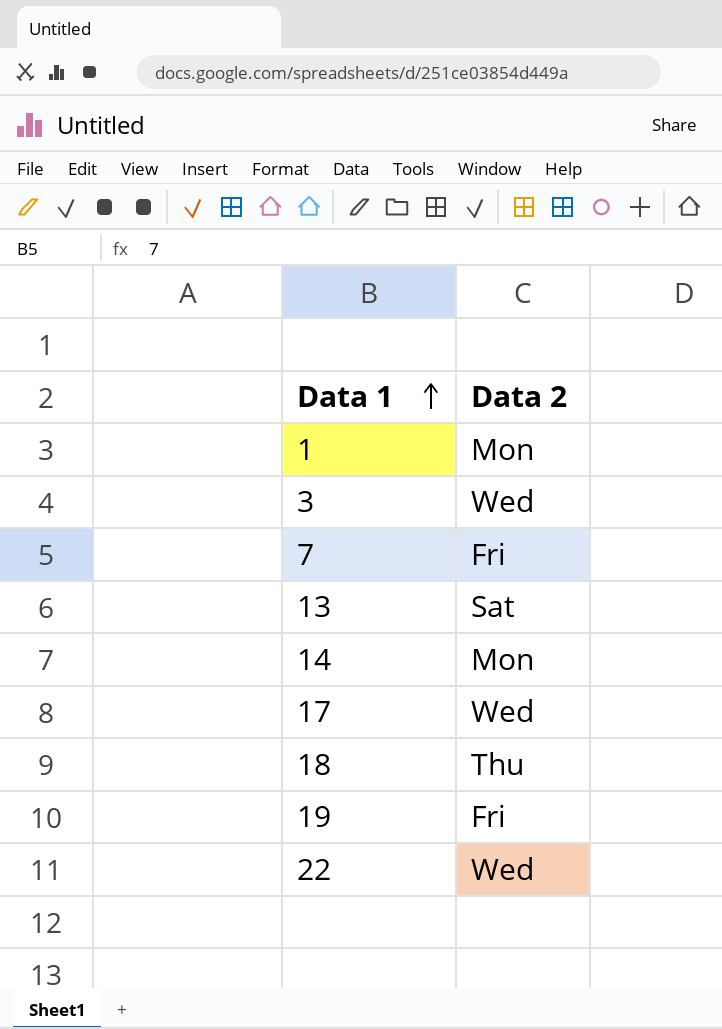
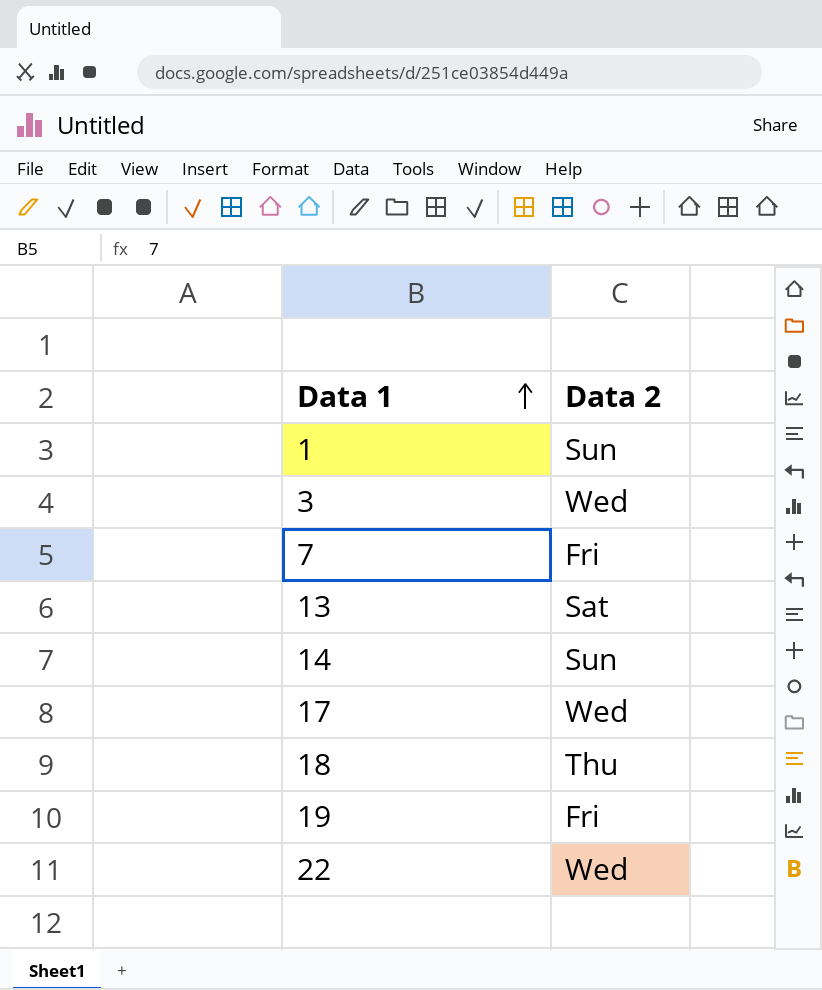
1 | Data 2: Mon -> Sun
14 | Data 2: Mon -> Sun

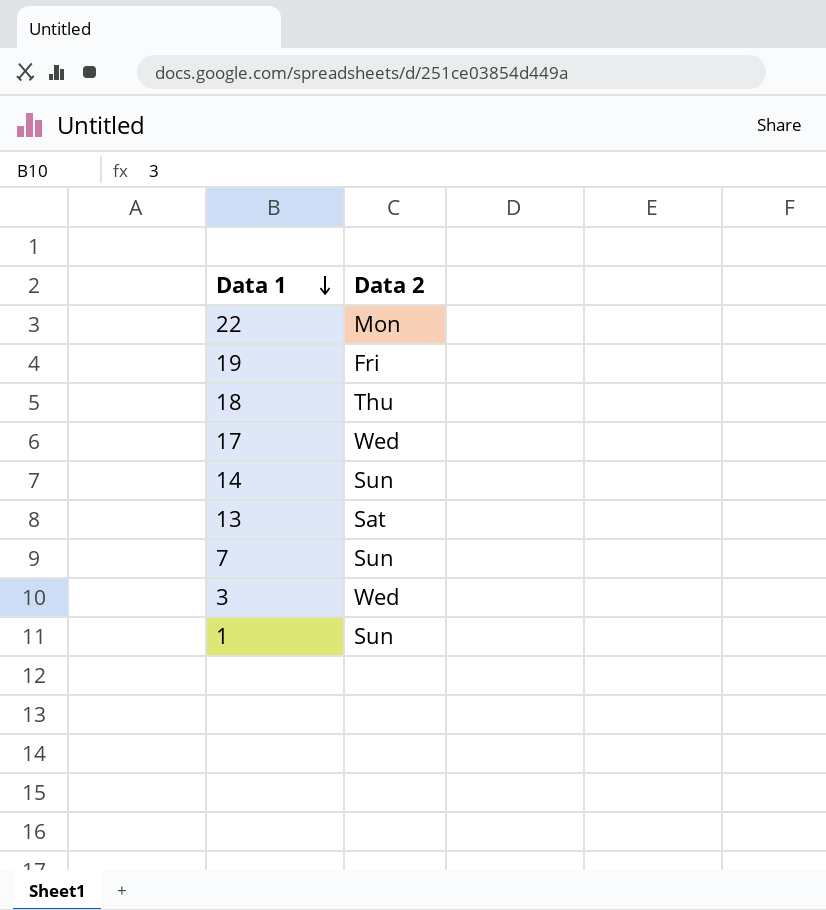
row order: Data 1 ascending -> Data 1 descending
22 | Data 2: Wed -> Mon
7 | Data 2: Fri -> Sun

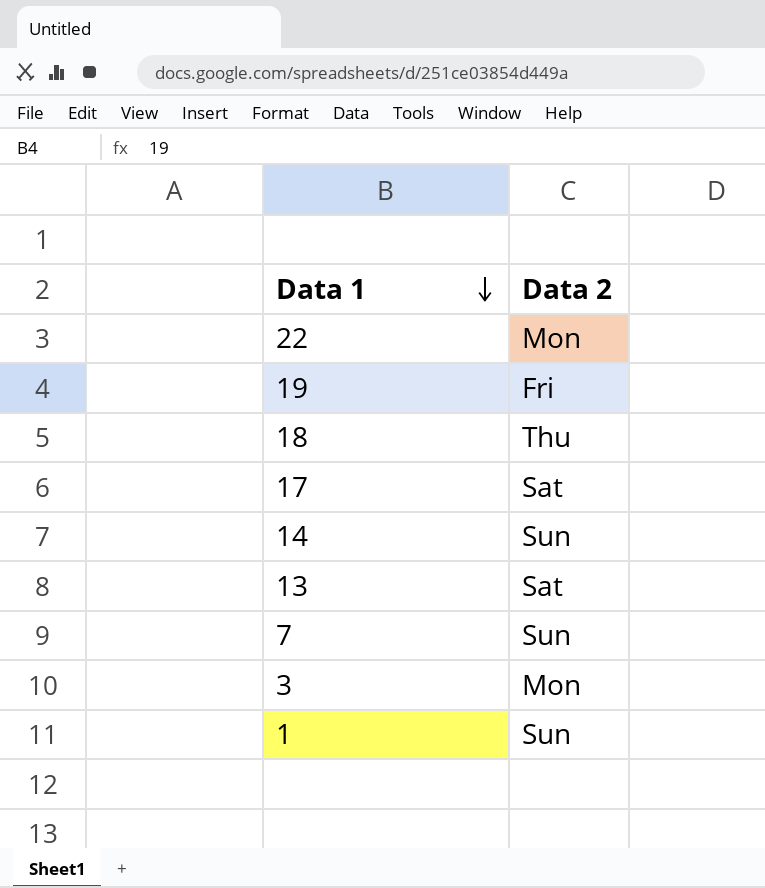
17 | Data 2: Wed -> Sat
3 | Data 2: Wed -> Mon

